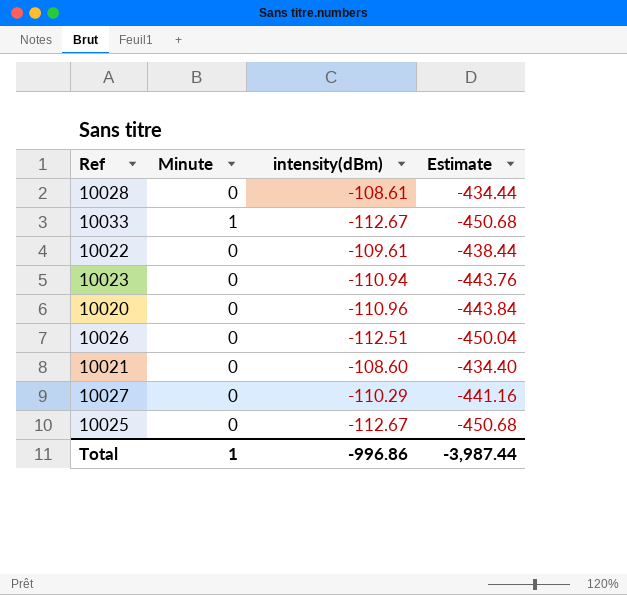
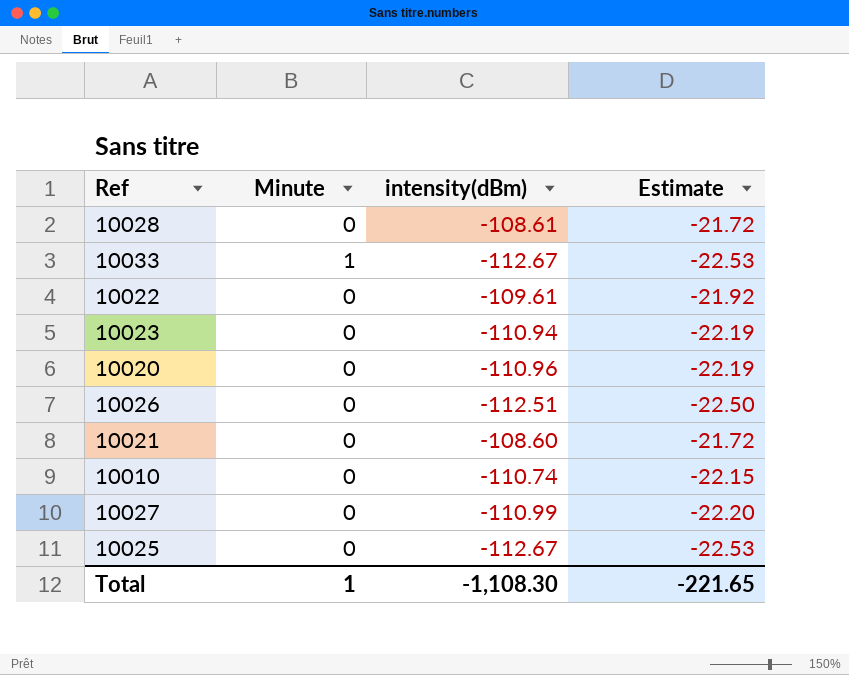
column Estimate | formula: [intensity(dBm)] * 4 -> [intensity(dBm)] * 0.2
row 10010: none -> 0 | -110.74 | -22.15
10027 | intensity(dBm): -110.29 -> -110.99
Total | intensity(dBm): -996.86 -> -1,108.30
Total | Estimate: -3,987.44 -> -221.65

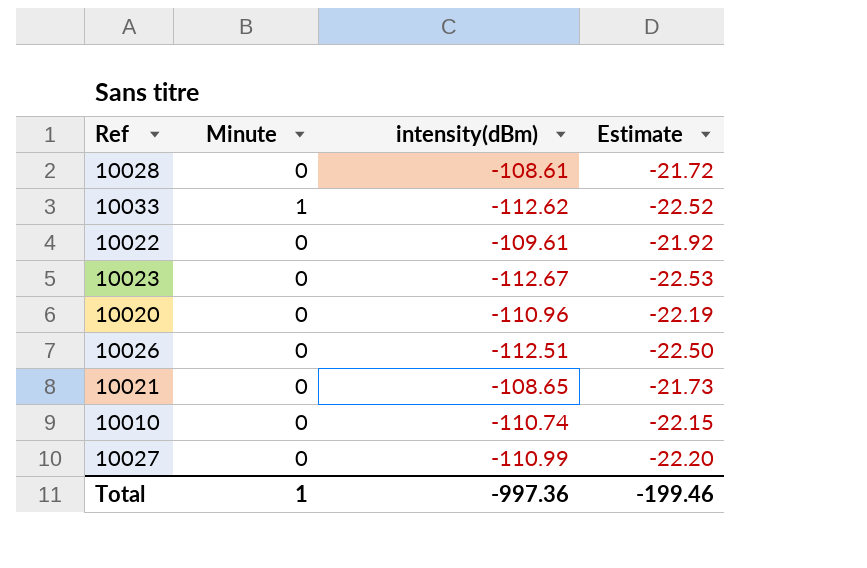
row 10025: 0 | -112.67 | -22.53 -> none
10033 | intensity(dBm): -112.67 -> -112.62
10033 | Estimate: -22.53 -> -22.52
10023 | intensity(dBm): -110.94 -> -112.67
10023 | Estimate: -22.19 -> -22.53
10021 | intensity(dBm): -108.60 -> -108.65
10021 | Estimate: -21.72 -> -21.73
Total | intensity(dBm): -1,108.30 -> -997.36
Total | Estimate: -221.65 -> -199.46

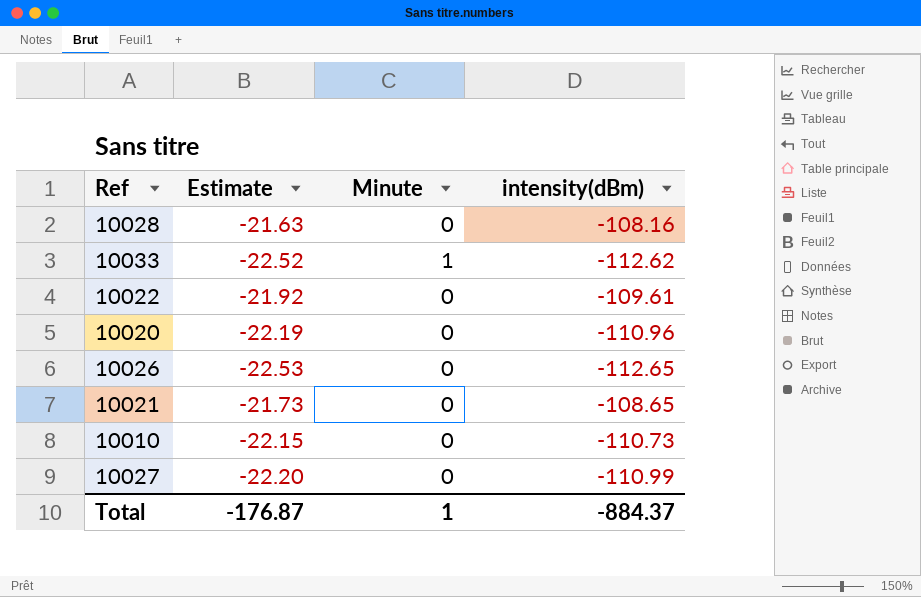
column Estimate | position: 4 -> 2
row 10023: 0 | -112.67 | -22.53 -> none
10028 | Estimate: -21.72 -> -21.63
10028 | intensity(dBm): -108.61 -> -108.16
10026 | Estimate: -22.50 -> -22.53
10026 | intensity(dBm): -112.51 -> -112.65
10010 | intensity(dBm): -110.74 -> -110.73
Total | Estimate: -199.46 -> -176.87
Total | intensity(dBm): -997.36 -> -884.37

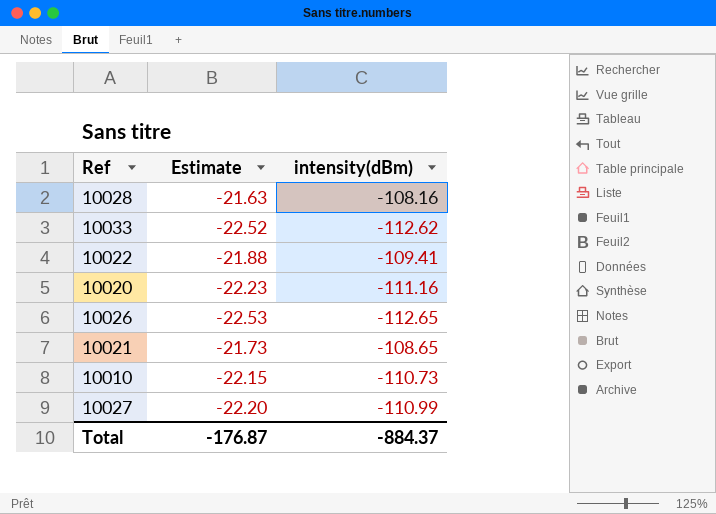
column Minute | position: 3 -> none
10022 | Estimate: -21.92 -> -21.88
10022 | intensity(dBm): -109.61 -> -109.41
10020 | Estimate: -22.19 -> -22.23
10020 | intensity(dBm): -110.96 -> -111.16

